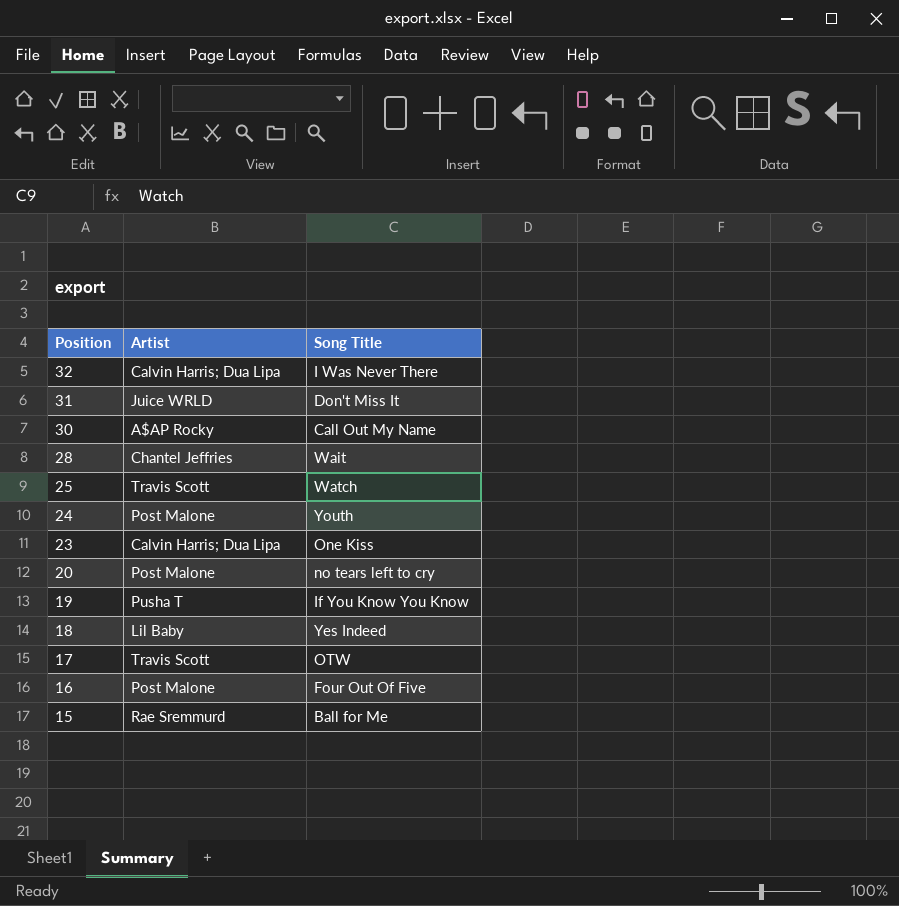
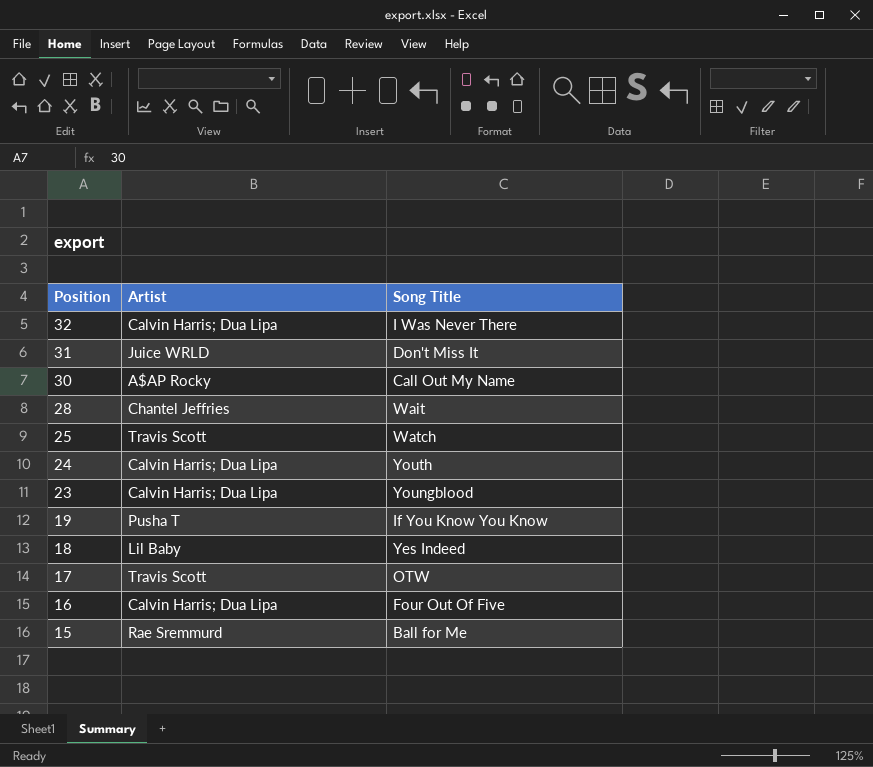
row 20: Post Malone | no tears left to cry -> none
24 | Artist: Post Malone -> Calvin Harris; Dua Lipa
23 | Song Title: One Kiss -> Youngblood
16 | Artist: Post Malone -> Calvin Harris; Dua Lipa

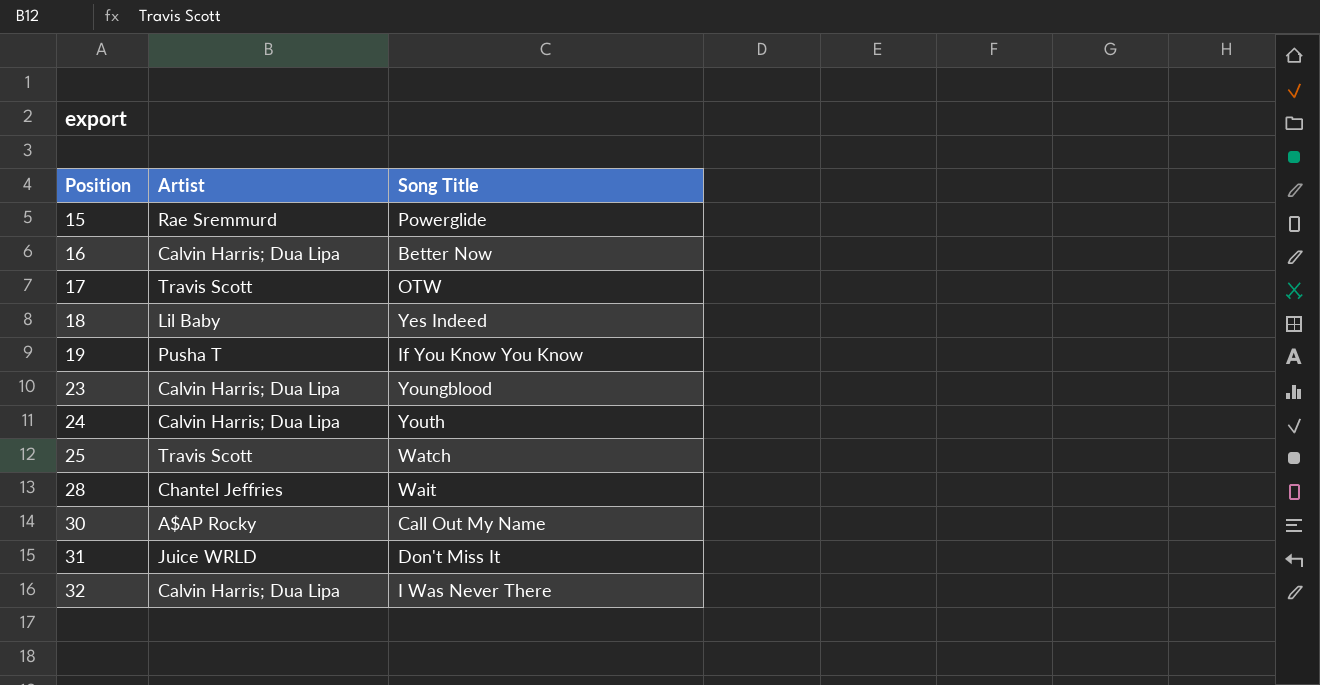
row order: Position descending -> Position ascending
15 | Song Title: Ball for Me -> Powerglide
16 | Song Title: Four Out Of Five -> Better Now

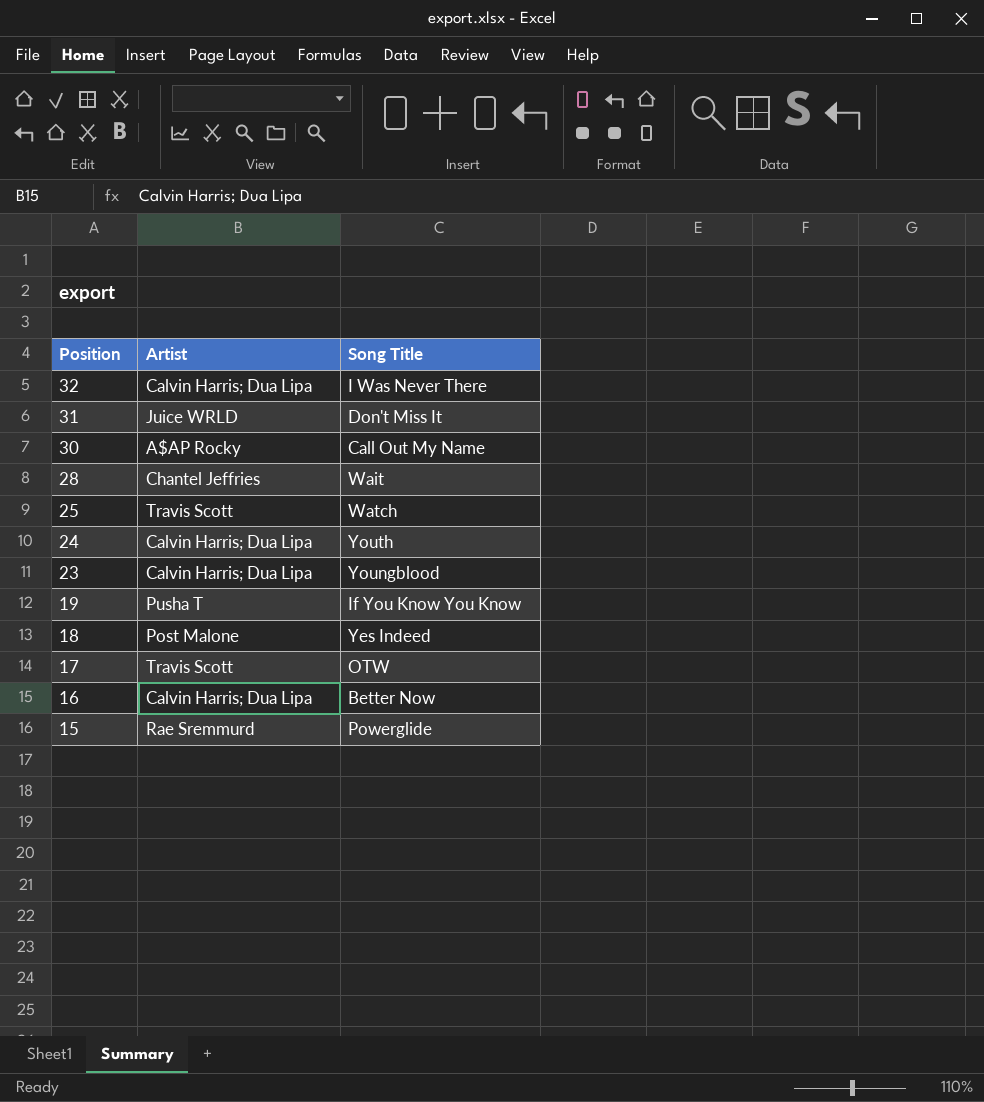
row order: Position ascending -> Position descending
18 | Artist: Lil Baby -> Post Malone

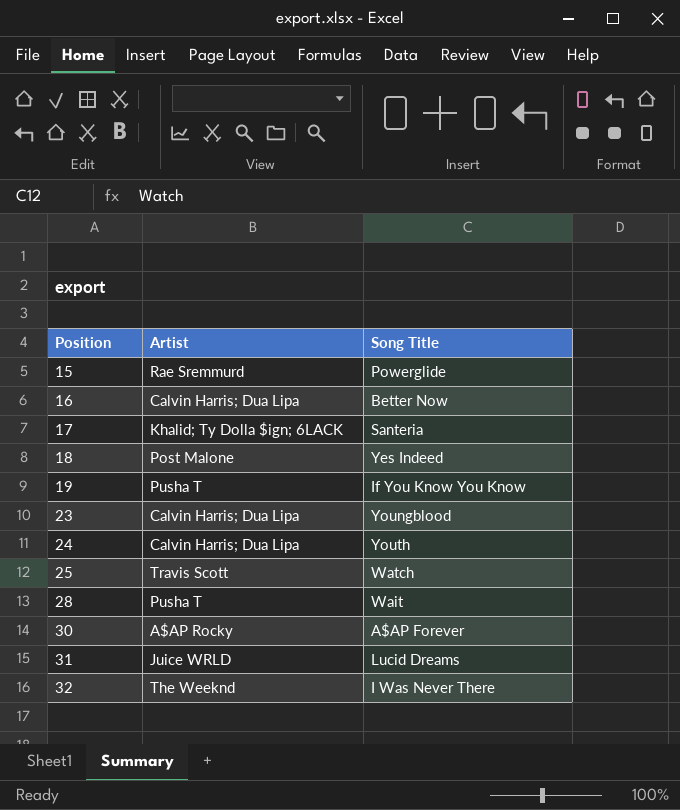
row order: Position descending -> Position ascending
17 | Artist: Travis Scott -> Khalid; Ty Dolla $ign; 6LACK
17 | Song Title: OTW -> Santeria
28 | Artist: Chantel Jeffries -> Pusha T
30 | Song Title: Call Out My Name -> A$AP Forever
31 | Song Title: Don't Miss It -> Lucid Dreams
32 | Artist: Calvin Harris; Dua Lipa -> The Weeknd

